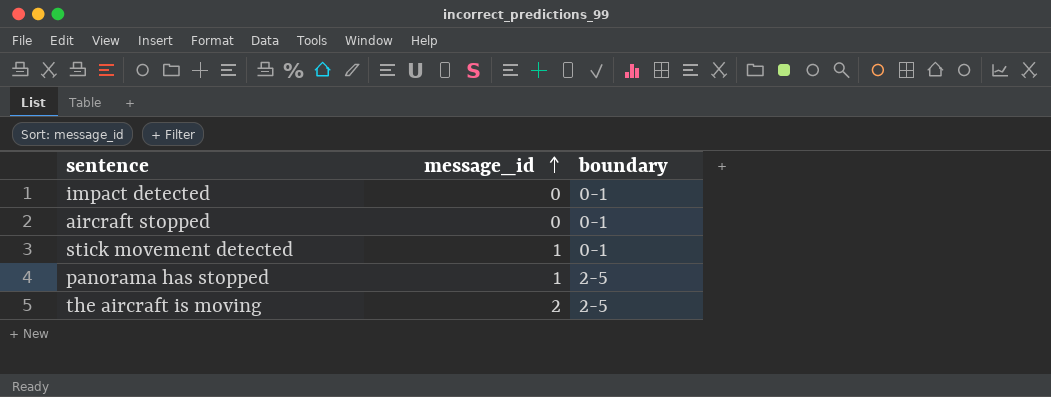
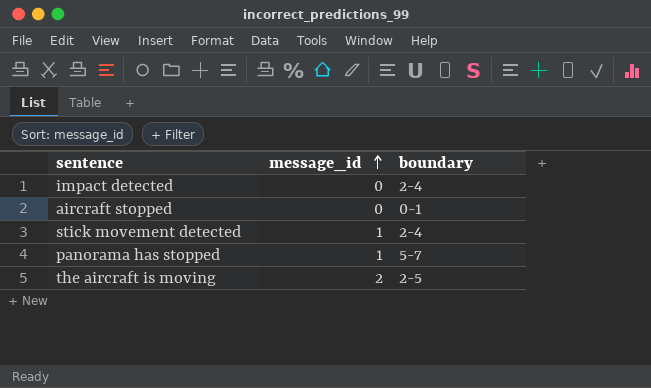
impact detected | boundary: 0-1 -> 2-4
stick movement detected | boundary: 0-1 -> 2-4
panorama has stopped | boundary: 2-5 -> 5-7

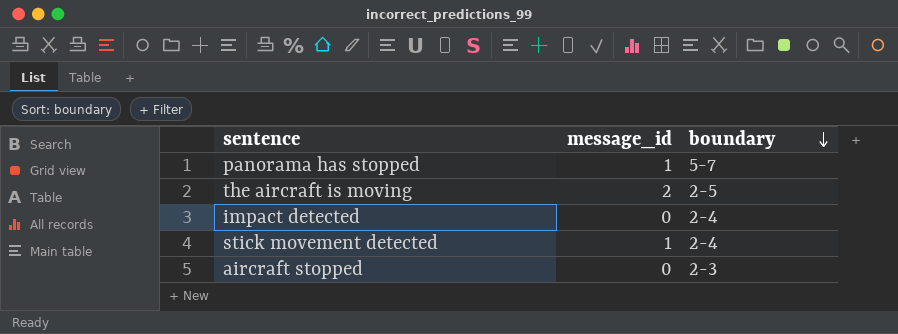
row order: message_id ascending -> boundary descending
aircraft stopped | boundary: 0-1 -> 2-3

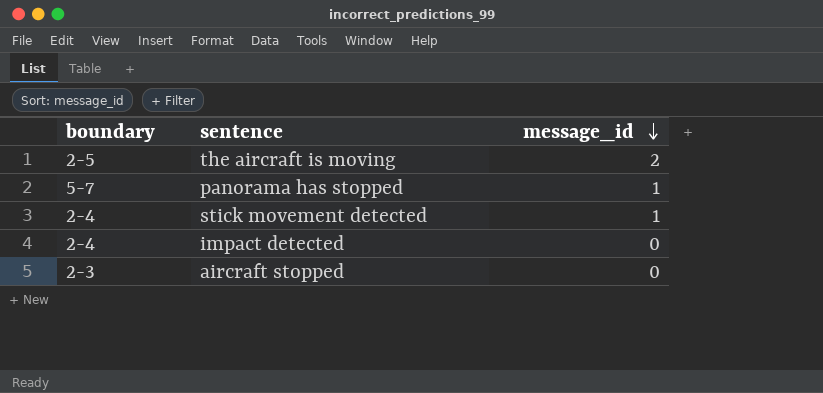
row order: boundary descending -> message_id descending
column boundary | position: 3 -> 1

